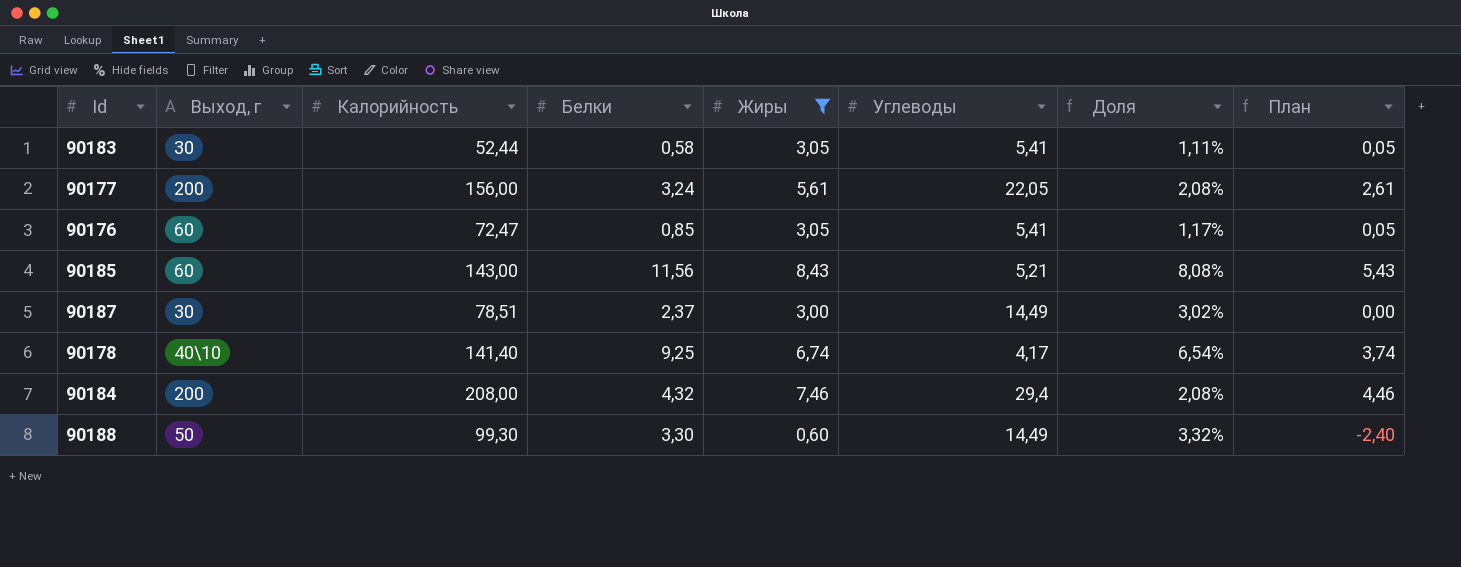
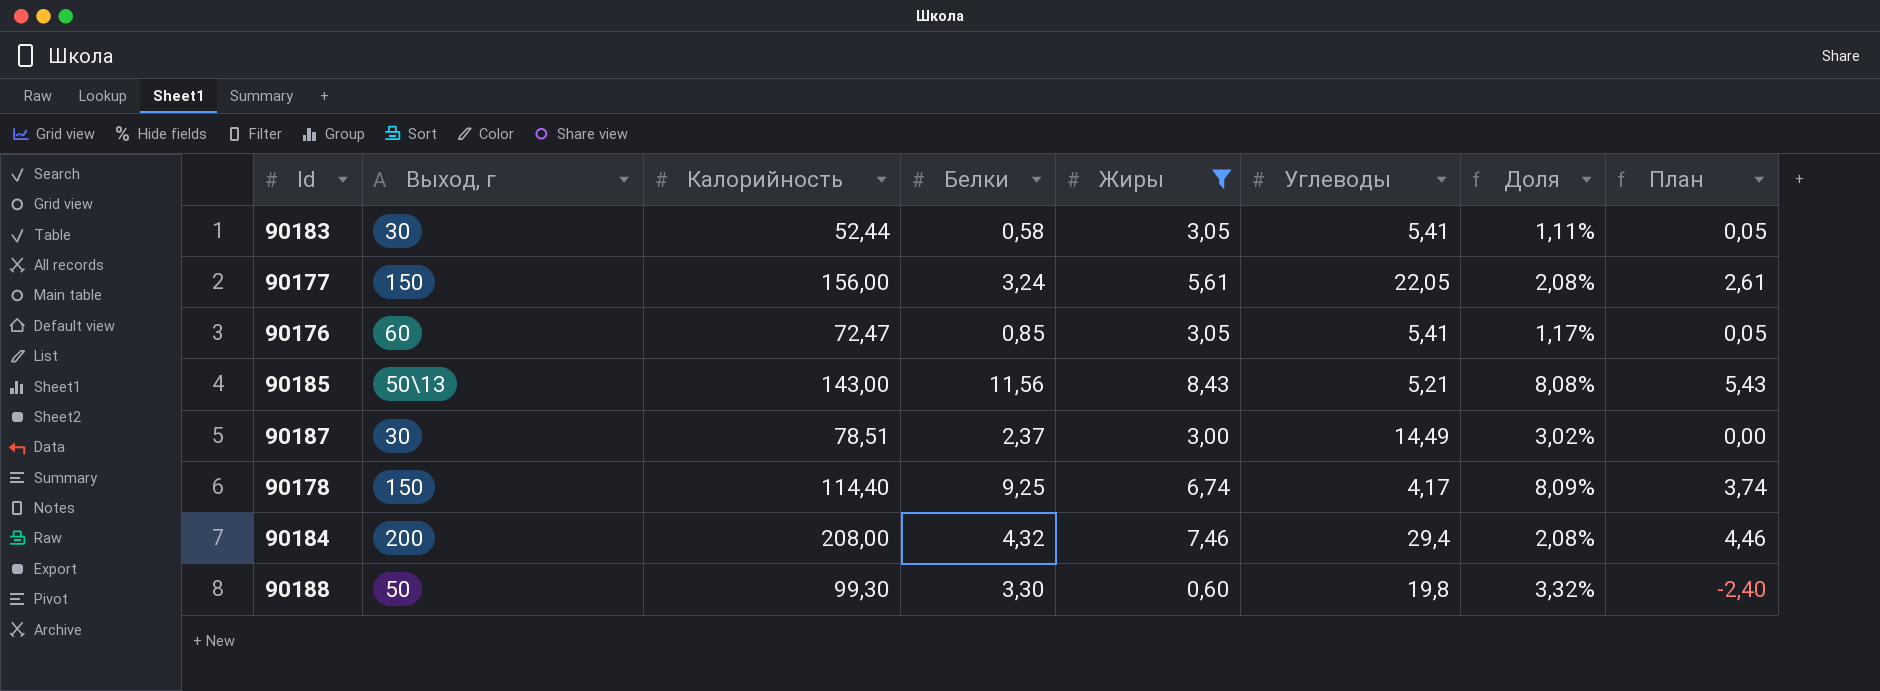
90177 | Выход, г: 200 -> 150
90185 | Выход, г: 60 -> 50\13
90178 | Выход, г: 40\10 -> 150
90178 | Калорийность: 141,40 -> 114,40
90178 | Доля: 6,54% -> 8,09%
90188 | Углеводы: 14,49 -> 19,8

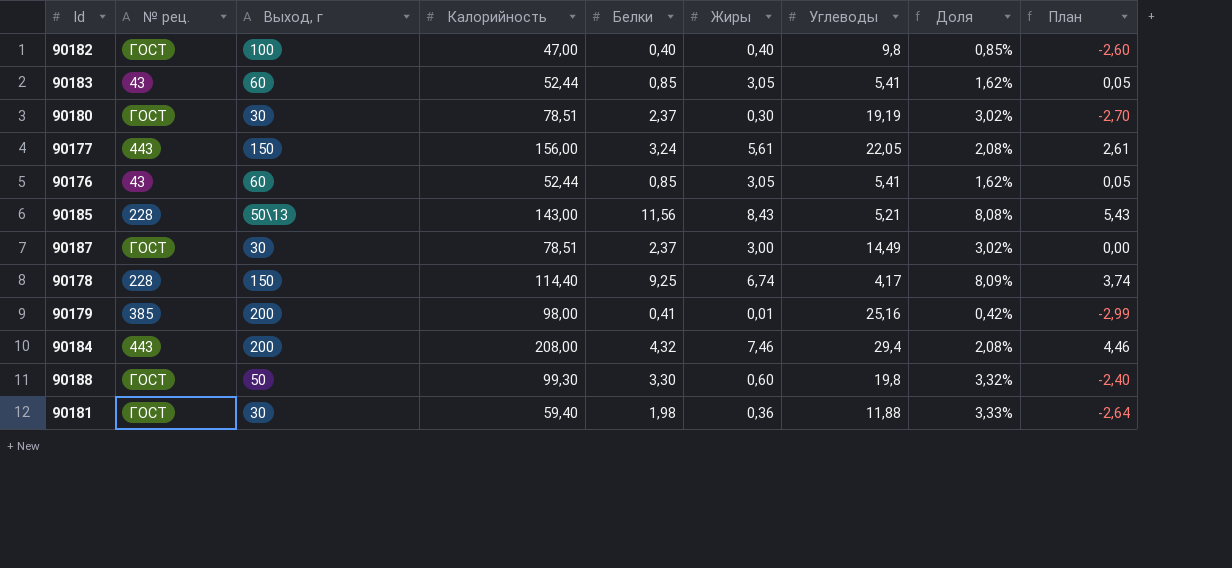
filter: Жиры >= 0,60 -> none
column № рец. | position: none -> 2
90183 | Выход, г: 30 -> 60
90183 | Белки: 0,58 -> 0,85
90183 | Доля: 1,11% -> 1,62%
90176 | Калорийность: 72,47 -> 52,44
90176 | Доля: 1,17% -> 1,62%

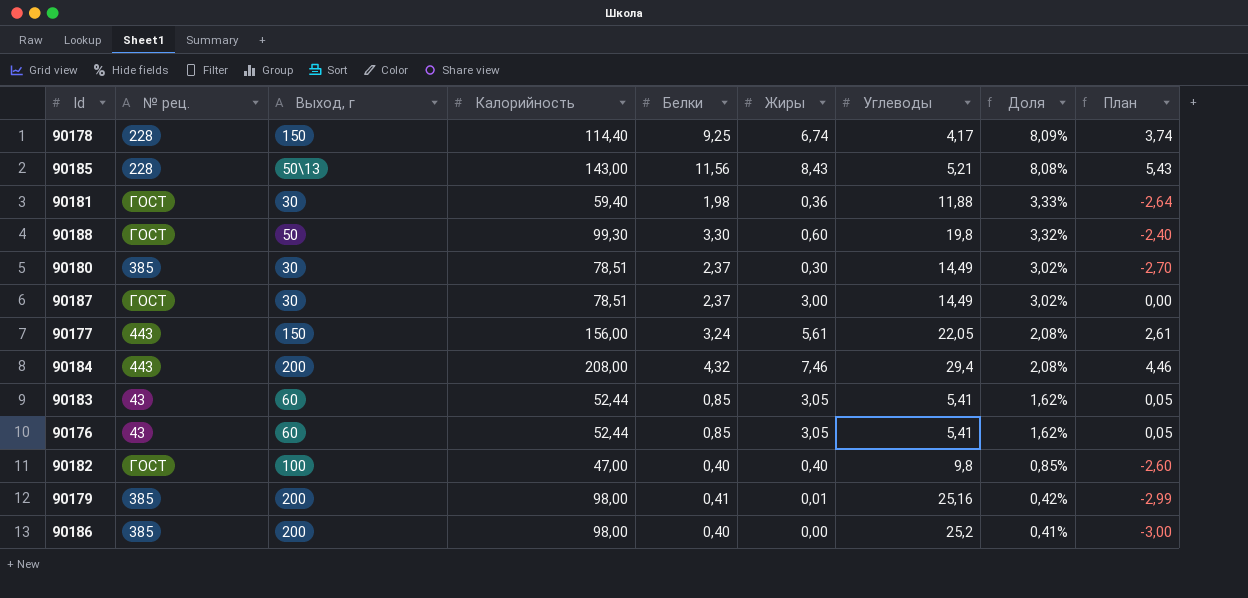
row order: none -> Доля descending
90180 | № рец.: ГОСТ -> 385
90180 | Углеводы: 19,19 -> 14,49
row 90186: none -> 385 | 200 | 98,00 | 0,40 | 0,00 | 25,2 | 0,41% | -3,00

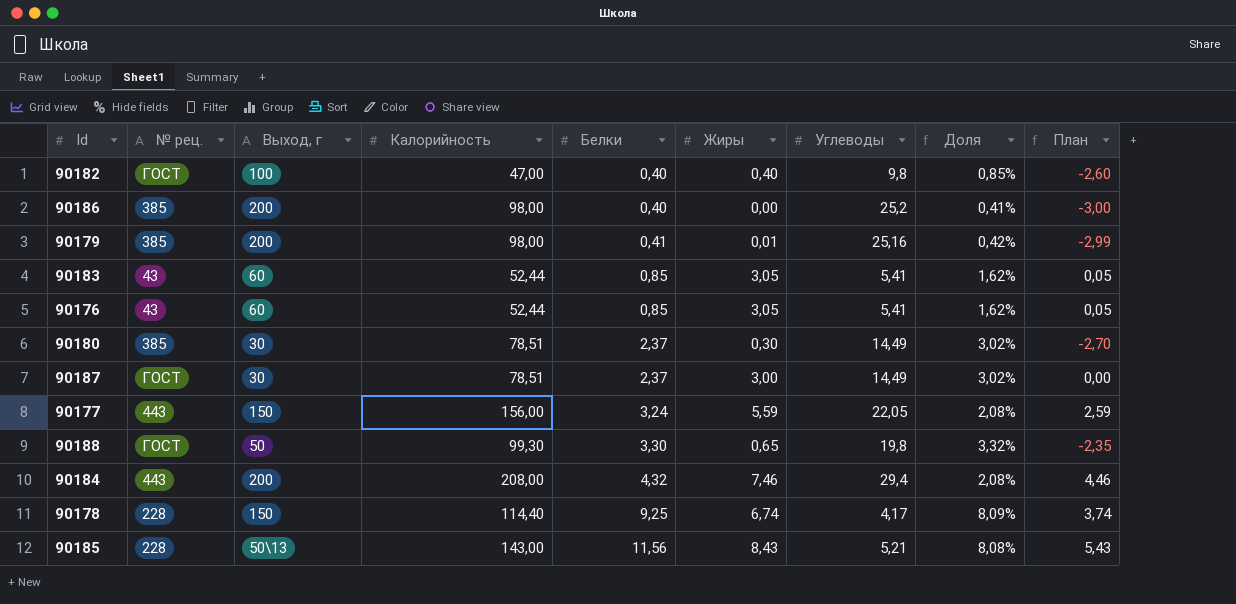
row order: Доля descending -> Белки ascending
row 90181: ГОСТ | 30 | 59,40 | 1,98 | 0,36 | 11,88 | 3,33% | -2,64 -> none
90177 | Жиры: 5,61 -> 5,59
90177 | План: 2,61 -> 2,59
90188 | Жиры: 0,60 -> 0,65
90188 | План: -2,40 -> -2,35

